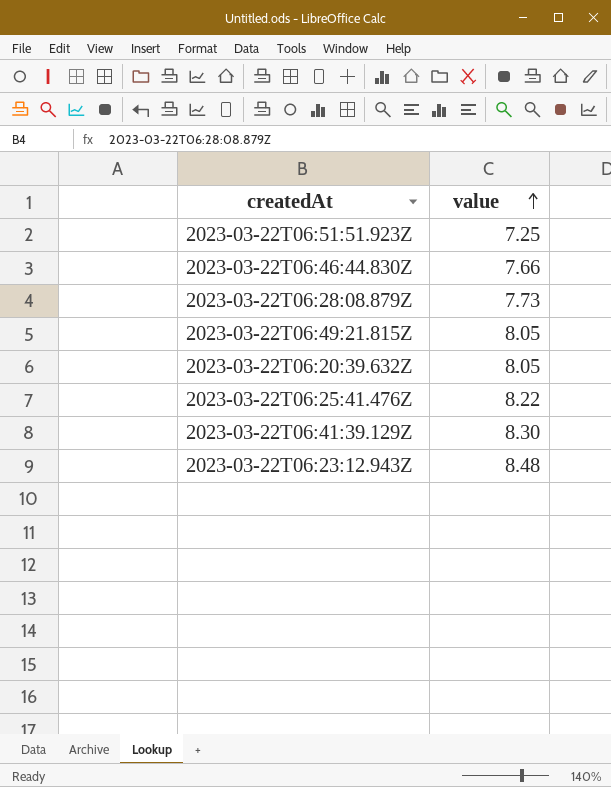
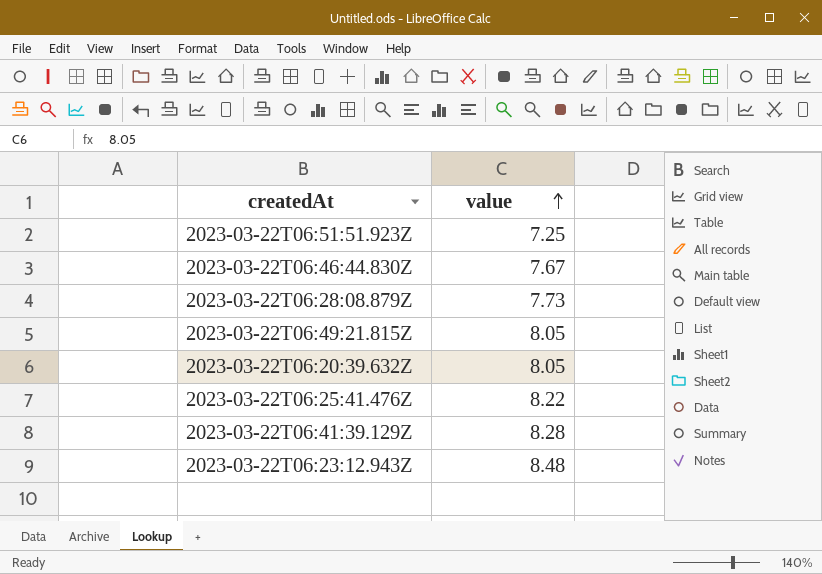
2023-03-22T06:46:44.830Z | value: 7.66 -> 7.67
2023-03-22T06:41:39.129Z | value: 8.30 -> 8.28

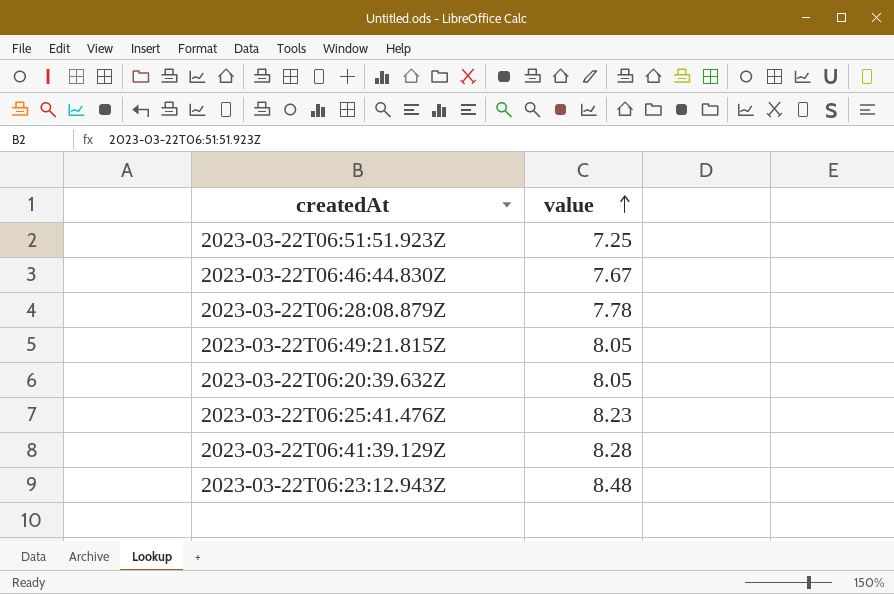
2023-03-22T06:28:08.879Z | value: 7.73 -> 7.78
2023-03-22T06:25:41.476Z | value: 8.22 -> 8.23

